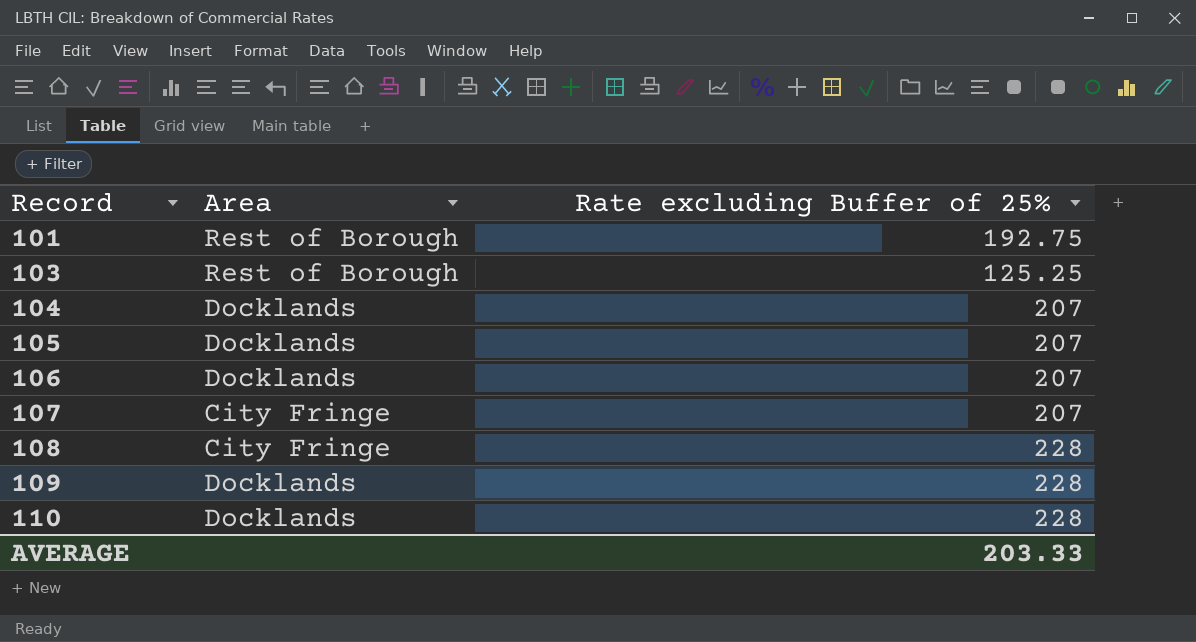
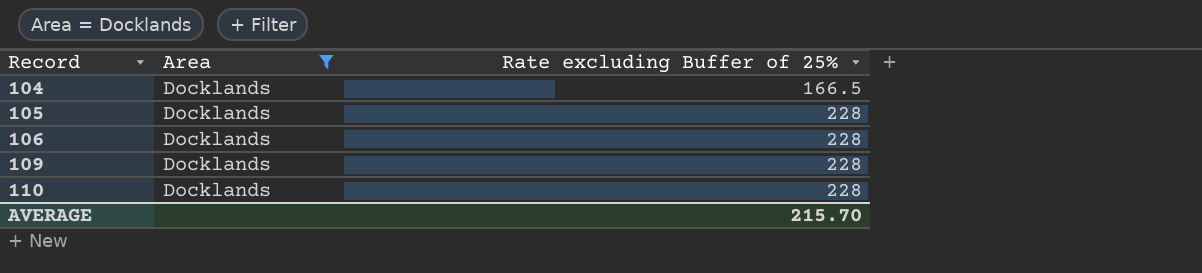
filter: none -> Area = Docklands
104 | Rate excluding Buffer of 25%: 207 -> 166.5
105 | Rate excluding Buffer of 25%: 207 -> 228
106 | Rate excluding Buffer of 25%: 207 -> 228
AVERAGE | Rate excluding Buffer of 25%: 203.33 -> 215.70

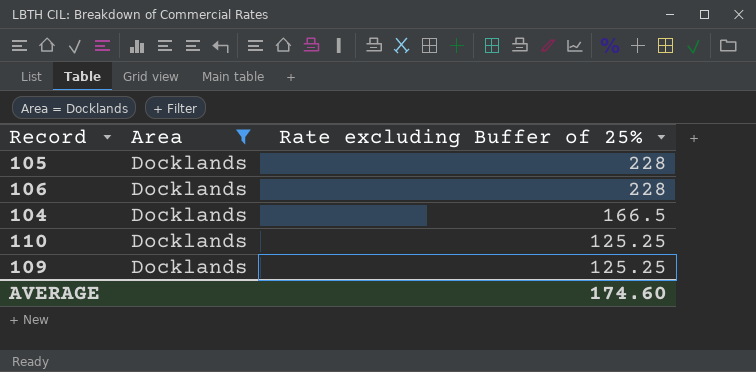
row order: Record ascending -> Rate excluding Buffer of 25% descending
110 | Rate excluding Buffer of 25%: 228 -> 125.25
109 | Rate excluding Buffer of 25%: 228 -> 125.25
AVERAGE | Rate excluding Buffer of 25%: 215.70 -> 174.60

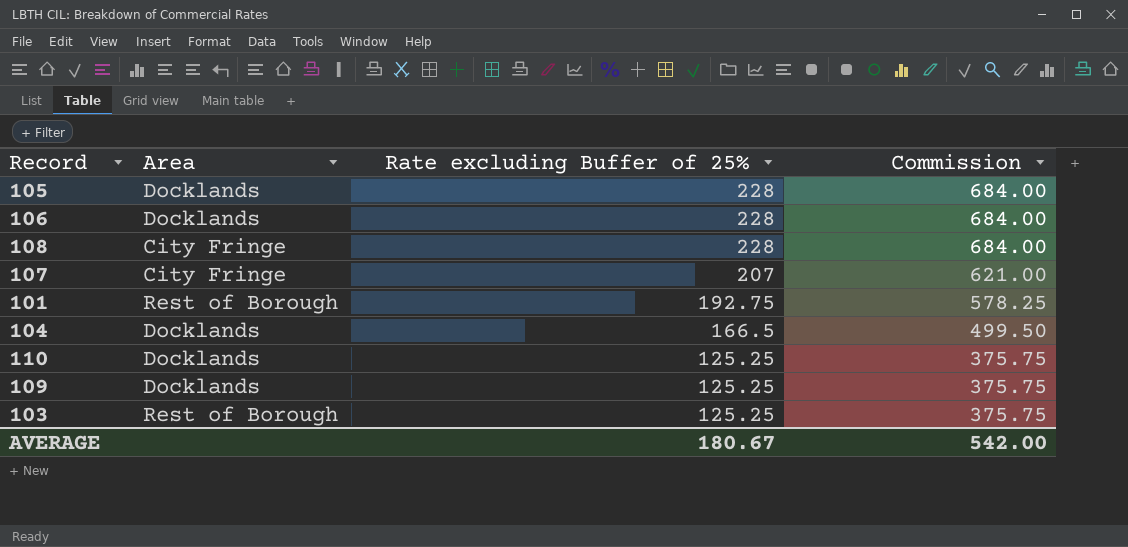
filter: Area = Docklands -> none
column Commission | formula: none -> [Rate excluding Buffer of 25%] * 3
AVERAGE | Rate excluding Buffer of 25%: 174.60 -> 180.67

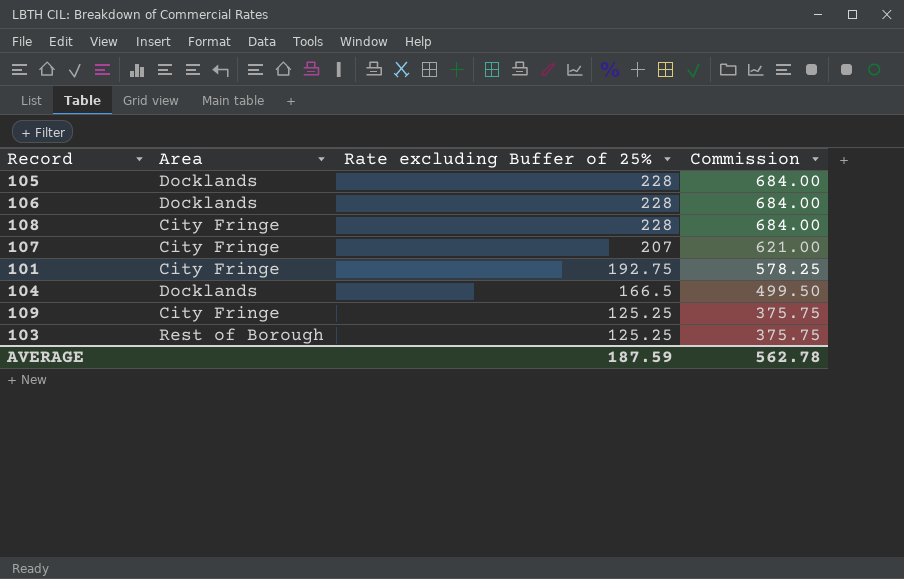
row 110: Docklands | 125.25 | 375.75 -> none
101 | Area: Rest of Borough -> City Fringe
109 | Area: Docklands -> City Fringe
AVERAGE | Rate excluding Buffer of 25%: 180.67 -> 187.59
AVERAGE | Commission: 542.00 -> 562.78

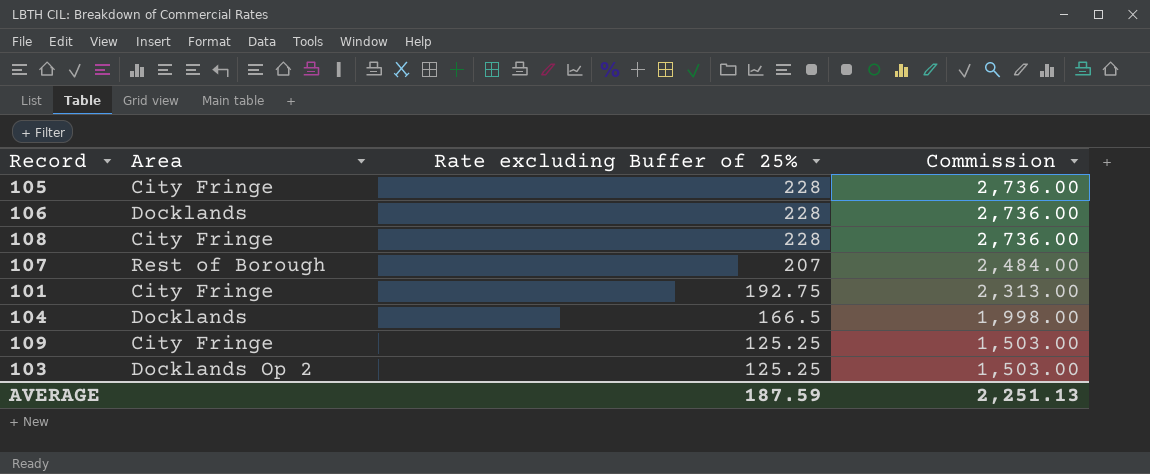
column Commission | formula: [Rate excluding Buffer of 25%] * 3 -> [Rate excluding Buffer of 25%] * 12
105 | Area: Docklands -> City Fringe
107 | Area: City Fringe -> Rest of Borough
103 | Area: Rest of Borough -> Docklands Op 2
AVERAGE | Commission: 562.78 -> 2,251.13

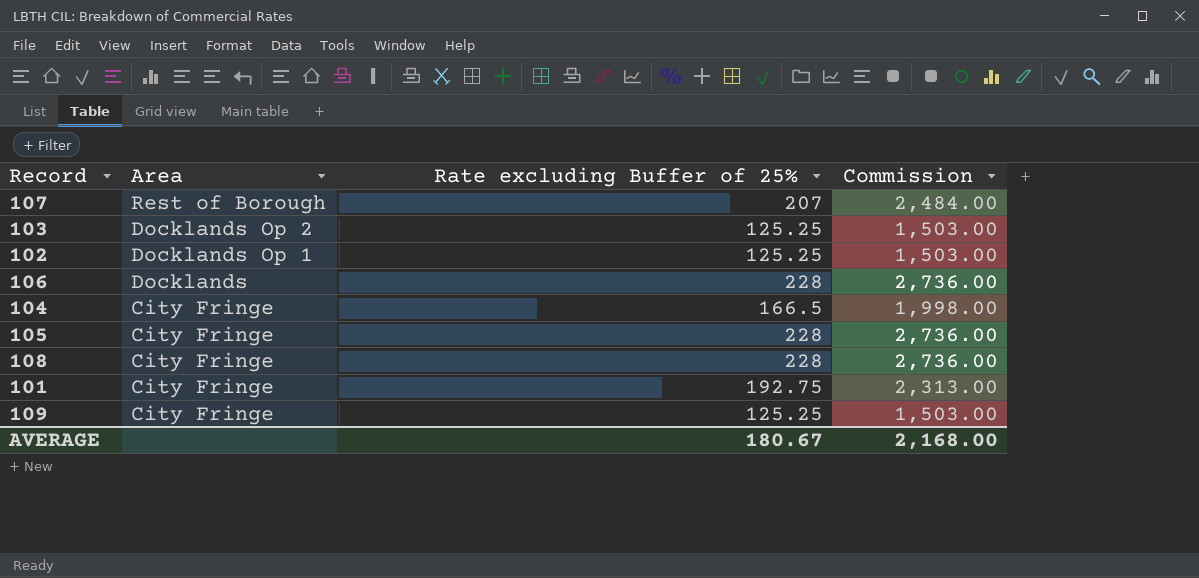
row order: Rate excluding Buffer of 25% descending -> Area descending
row 102: none -> Docklands Op 1 | 125.25 | 1,503.00
104 | Area: Docklands -> City Fringe
AVERAGE | Rate excluding Buffer of 25%: 187.59 -> 180.67
AVERAGE | Commission: 2,251.13 -> 2,168.00

